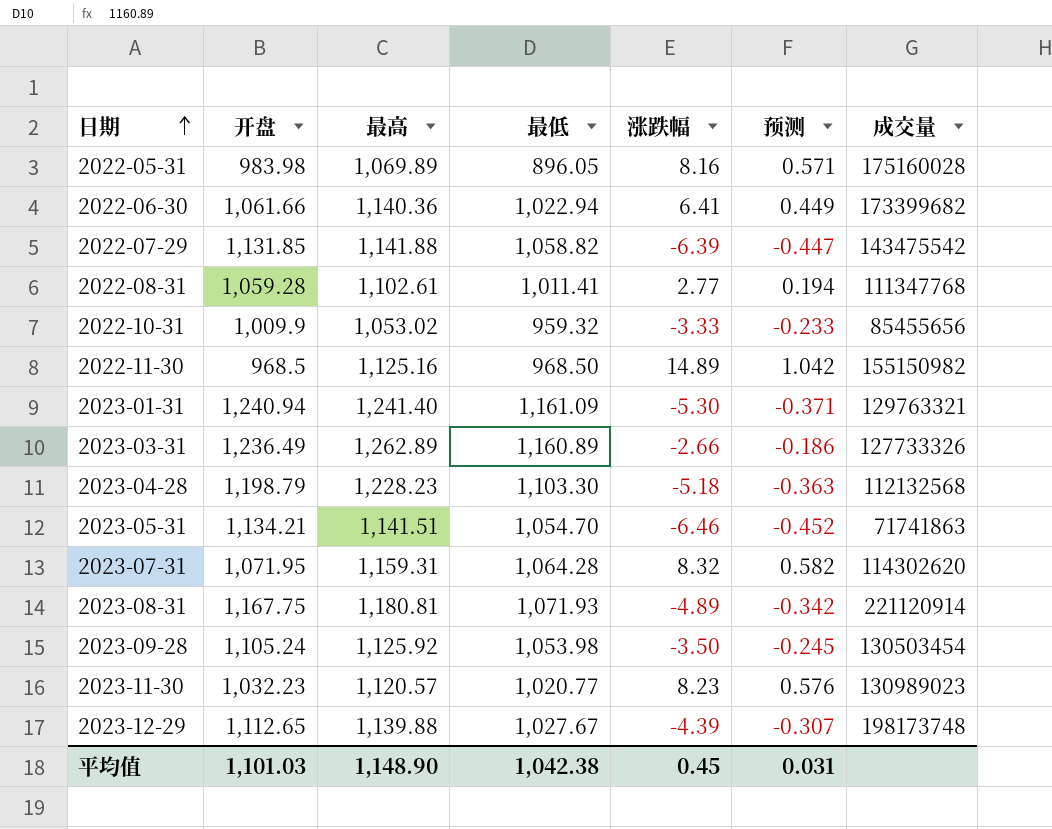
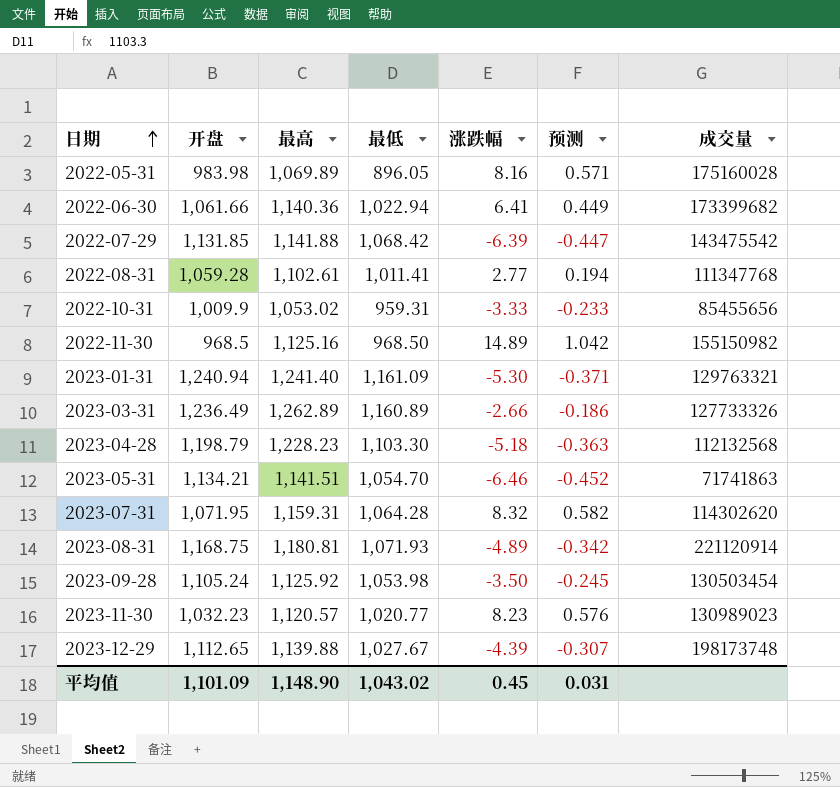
2022-07-29 | 最低: 1,058.82 -> 1,068.42
2022-10-31 | 最低: 959.32 -> 959.31
2023-08-31 | 开盘: 1,167.75 -> 1,168.75
平均值 | 开盘: 1,101.03 -> 1,101.09
平均值 | 最低: 1,042.38 -> 1,043.02

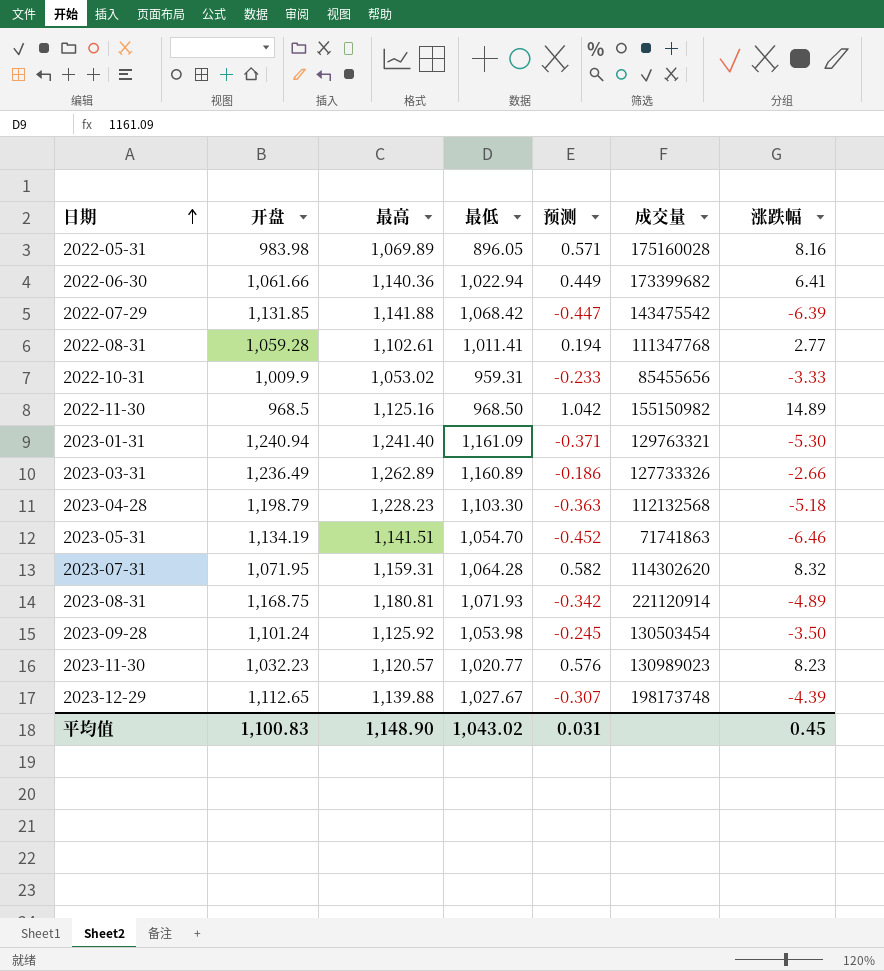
column 涨跌幅 | position: 5 -> 7
2023-05-31 | 开盘: 1,134.21 -> 1,134.19
2023-09-28 | 开盘: 1,105.24 -> 1,101.24
平均值 | 开盘: 1,101.09 -> 1,100.83

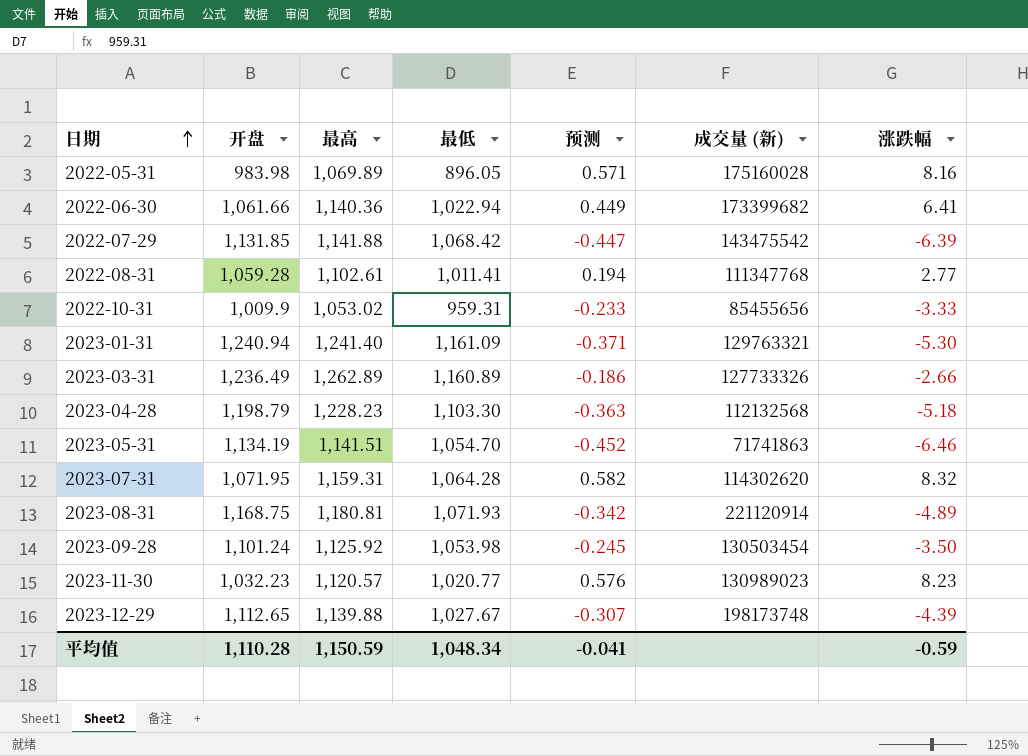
column name: 成交量 -> 成交量 (新)
row 2022-11-30: 968.5 | 1,125.16 | 968.50 | 1.042 | 155150982 | 14.89 -> none
平均值 | 开盘: 1,100.83 -> 1,110.28
平均值 | 最高: 1,148.90 -> 1,150.59
平均值 | 最低: 1,043.02 -> 1,048.34
平均值 | 预测: 0.031 -> -0.041
平均值 | 涨跌幅: 0.45 -> -0.59

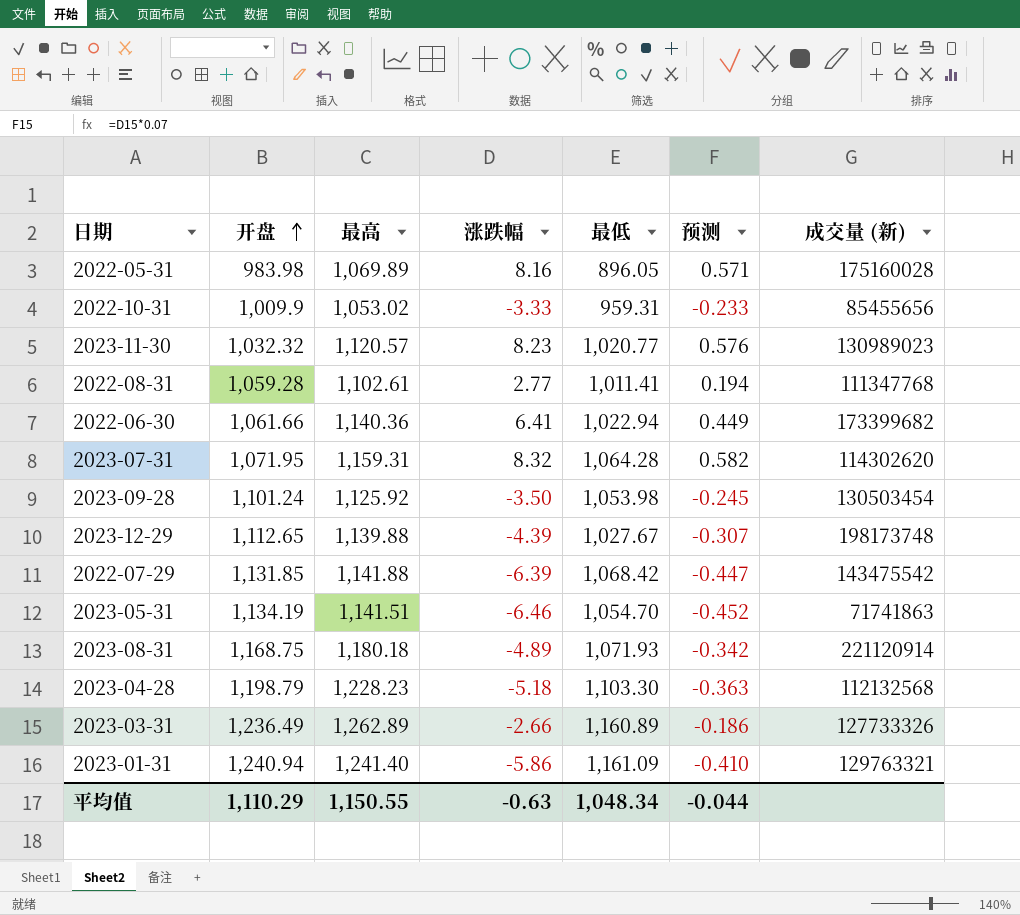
row order: 日期 ascending -> 开盘 ascending
column 涨跌幅 | position: 7 -> 4
2023-11-30 | 开盘: 1,032.23 -> 1,032.32
2023-08-31 | 最高: 1,180.81 -> 1,180.18
2023-01-31 | 涨跌幅: -5.30 -> -5.86
2023-01-31 | 预测: -0.371 -> -0.410
平均值 | 开盘: 1,110.28 -> 1,110.29
平均值 | 最高: 1,150.59 -> 1,150.55
平均值 | 涨跌幅: -0.59 -> -0.63
平均值 | 预测: -0.041 -> -0.044

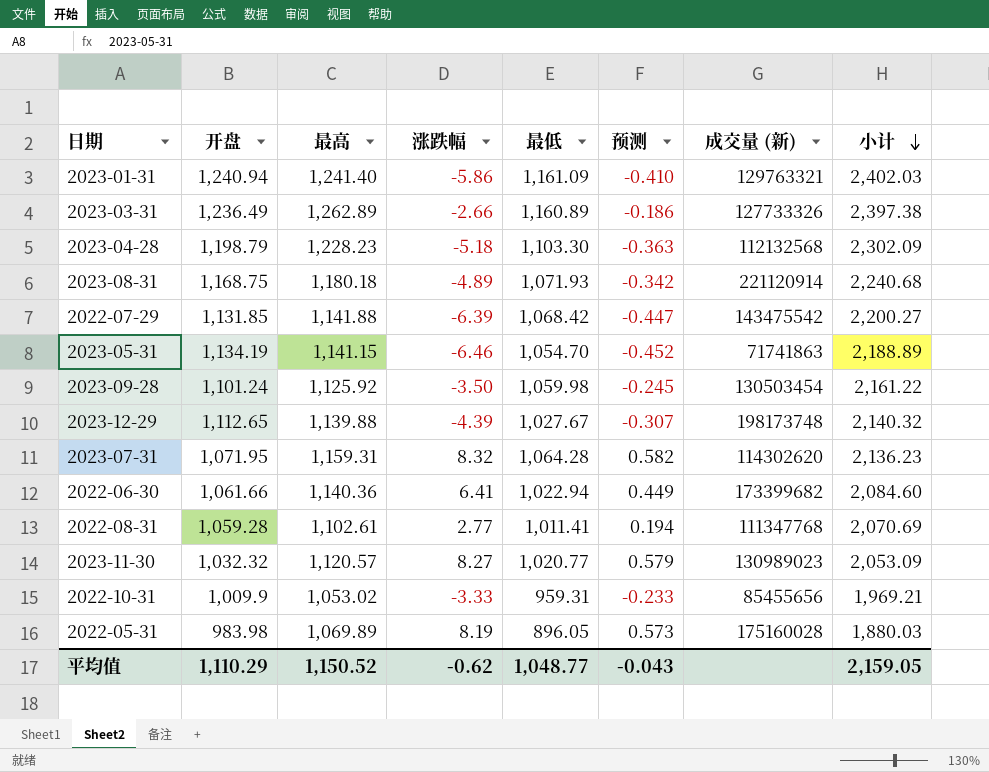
row order: 开盘 ascending -> 小计 descending
column 小计 | formula: none -> [开盘] + [最低]
2023-05-31 | 最高: 1,141.51 -> 1,141.15
2023-09-28 | 最低: 1,053.98 -> 1,059.98
2023-11-30 | 涨跌幅: 8.23 -> 8.27
2023-11-30 | 预测: 0.576 -> 0.579
2022-05-31 | 涨跌幅: 8.16 -> 8.19
2022-05-31 | 预测: 0.571 -> 0.573
平均值 | 最高: 1,150.55 -> 1,150.52
平均值 | 涨跌幅: -0.63 -> -0.62
平均值 | 最低: 1,048.34 -> 1,048.77
平均值 | 预测: -0.044 -> -0.043

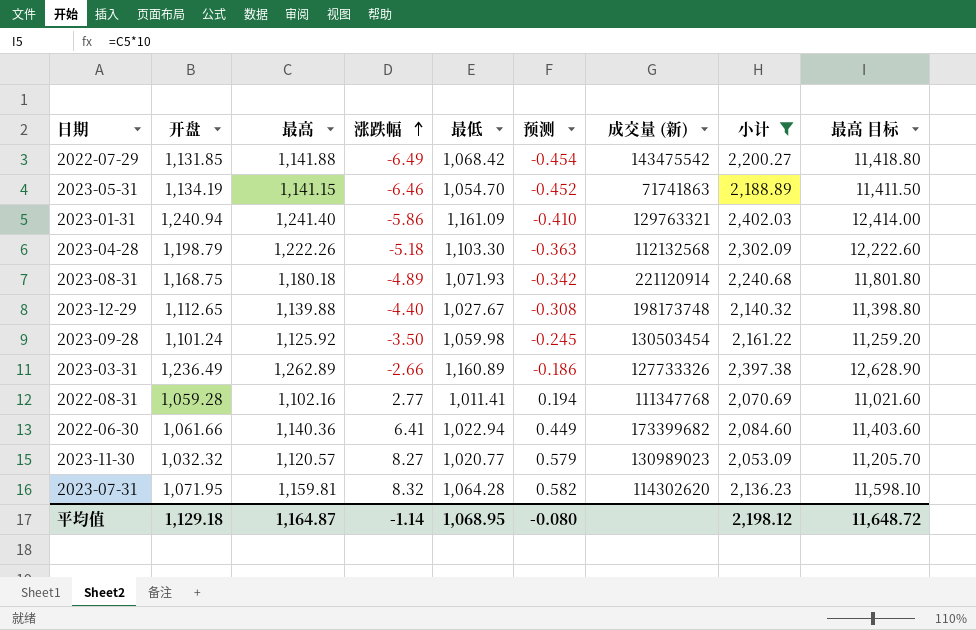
filter: none -> 小计 >= 2,053.09
row order: 小计 descending -> 涨跌幅 ascending
column 最高 目标 | formula: none -> [最高] * 10
2022-07-29 | 涨跌幅: -6.39 -> -6.49
2022-07-29 | 预测: -0.447 -> -0.454
2023-04-28 | 最高: 1,228.23 -> 1,222.26
2023-12-29 | 涨跌幅: -4.39 -> -4.40
2023-12-29 | 预测: -0.307 -> -0.308
2022-08-31 | 最高: 1,102.61 -> 1,102.16
2023-07-31 | 最高: 1,159.31 -> 1,159.81
平均值 | 开盘: 1,110.29 -> 1,129.18
平均值 | 最高: 1,150.52 -> 1,164.87
平均值 | 涨跌幅: -0.62 -> -1.14
平均值 | 最低: 1,048.77 -> 1,068.95
平均值 | 预测: -0.043 -> -0.080
平均值 | 小计: 2,159.05 -> 2,198.12

